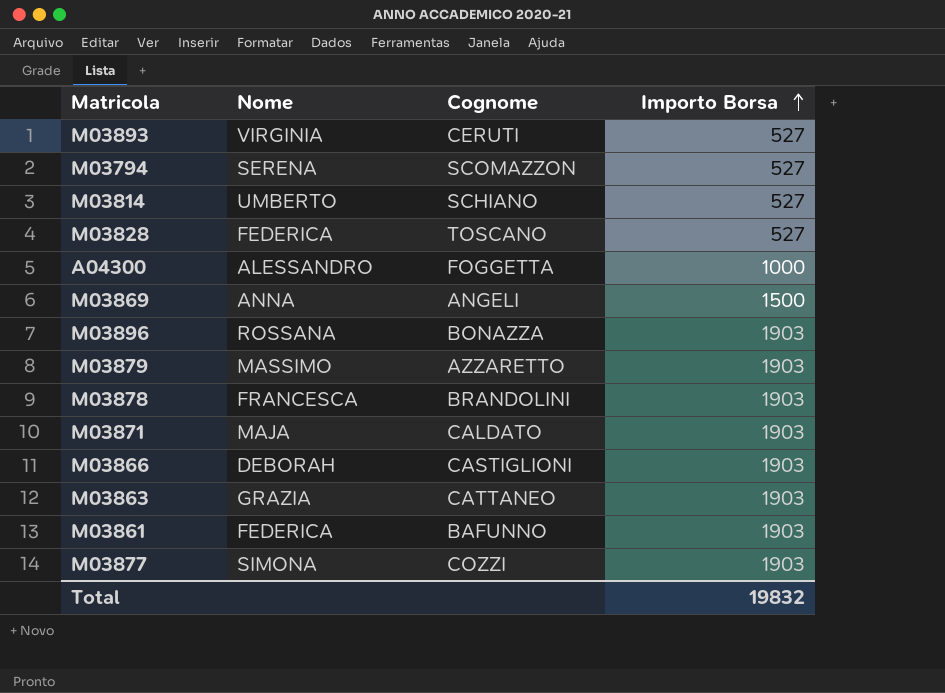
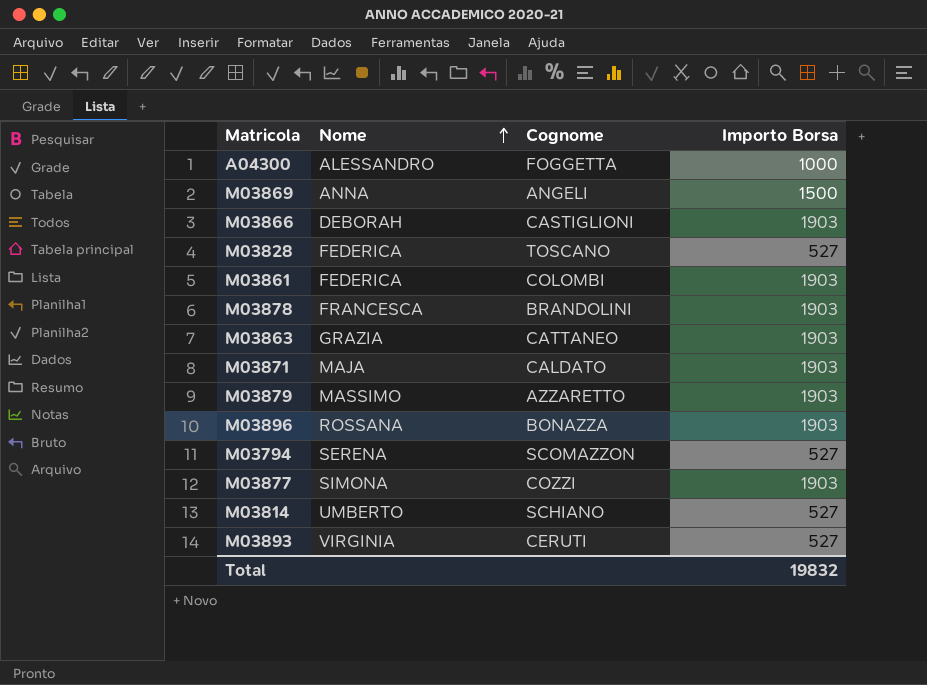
row order: Importo Borsa ascending -> Nome ascending
M03861 | Cognome: BAFUNNO -> COLOMBI

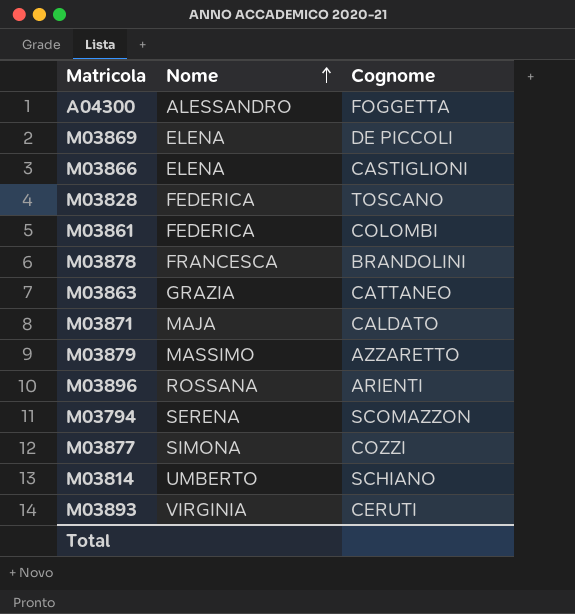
column Importo Borsa | position: 4 -> none
M03869 | Nome: ANNA -> ELENA
M03869 | Cognome: ANGELI -> DE PICCOLI
M03866 | Nome: DEBORAH -> ELENA
M03896 | Cognome: BONAZZA -> ARIENTI

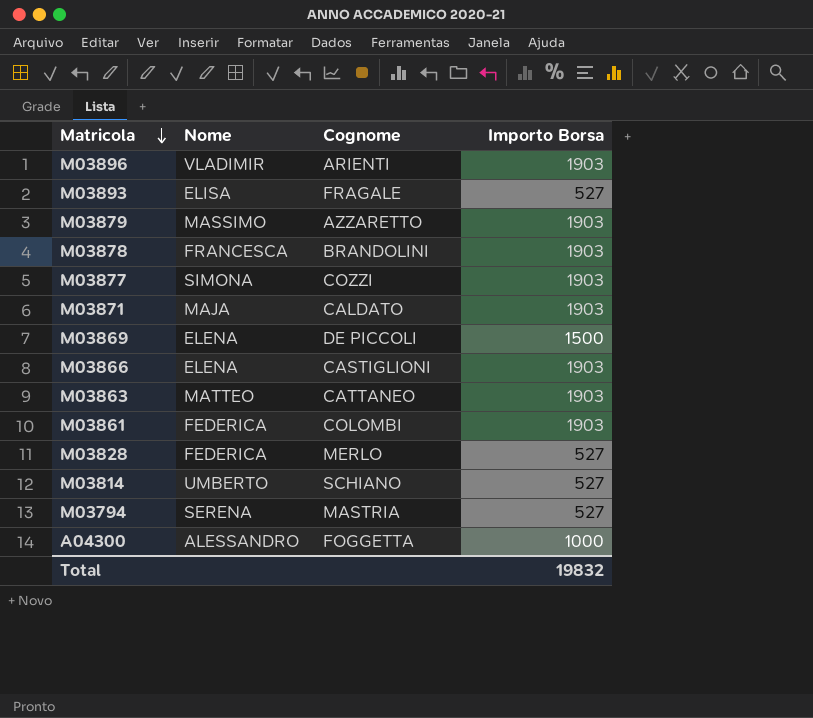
row order: Nome ascending -> Matricola descending
column Importo Borsa | position: none -> 4
M03896 | Nome: ROSSANA -> VLADIMIR
M03893 | Nome: VIRGINIA -> ELISA
M03893 | Cognome: CERUTI -> FRAGALE
M03863 | Nome: GRAZIA -> MATTEO
M03828 | Cognome: TOSCANO -> MERLO
M03794 | Cognome: SCOMAZZON -> MASTRIA

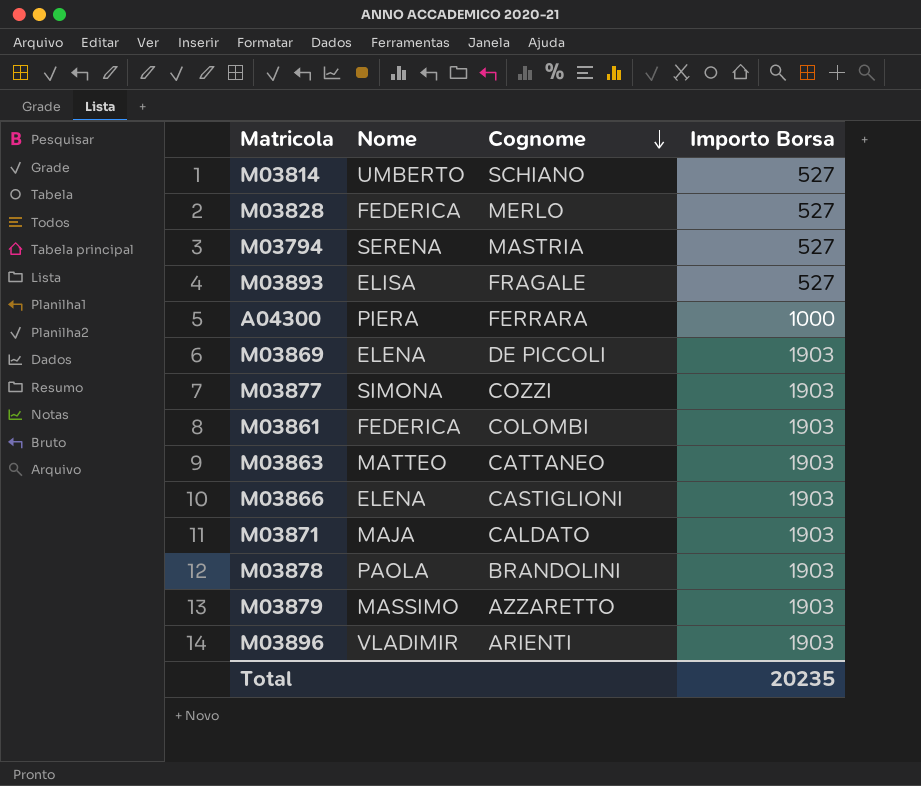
row order: Matricola descending -> Cognome descending
A04300 | Nome: ALESSANDRO -> PIERA
A04300 | Cognome: FOGGETTA -> FERRARA
M03869 | Importo Borsa: 1500 -> 1903
M03878 | Nome: FRANCESCA -> PAOLA
Total | Importo Borsa: 19832 -> 20235

